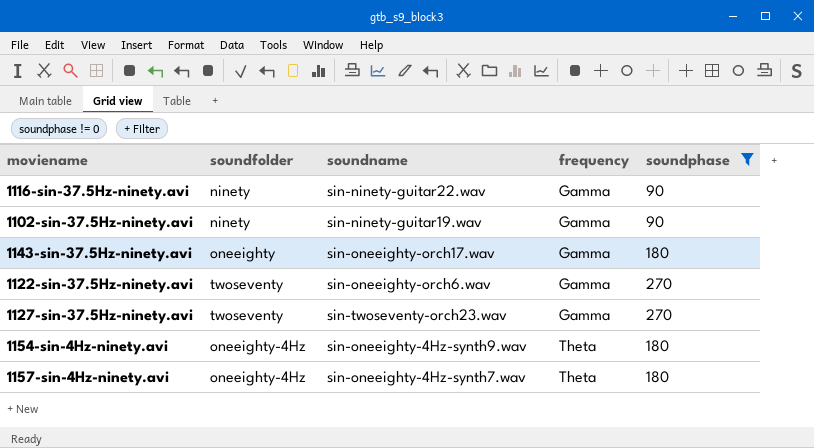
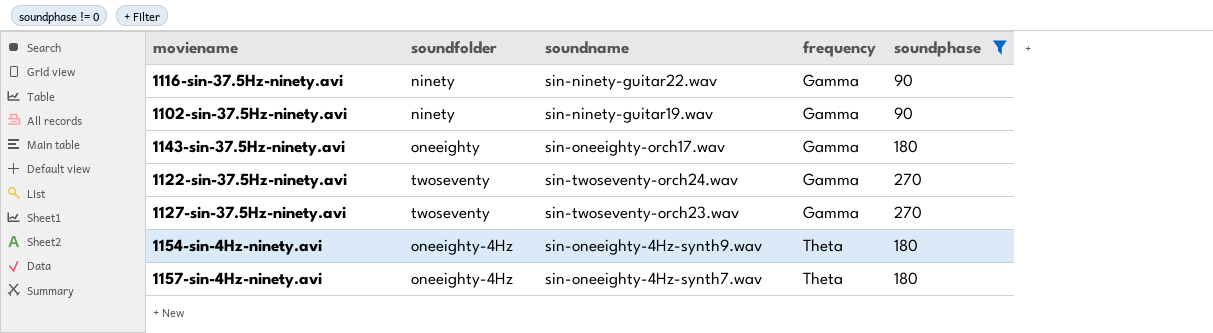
1122-sin-37.5Hz-ninety.avi | soundname: sin-oneeighty-orch6.wav -> sin-twoseventy-orch24.wav

